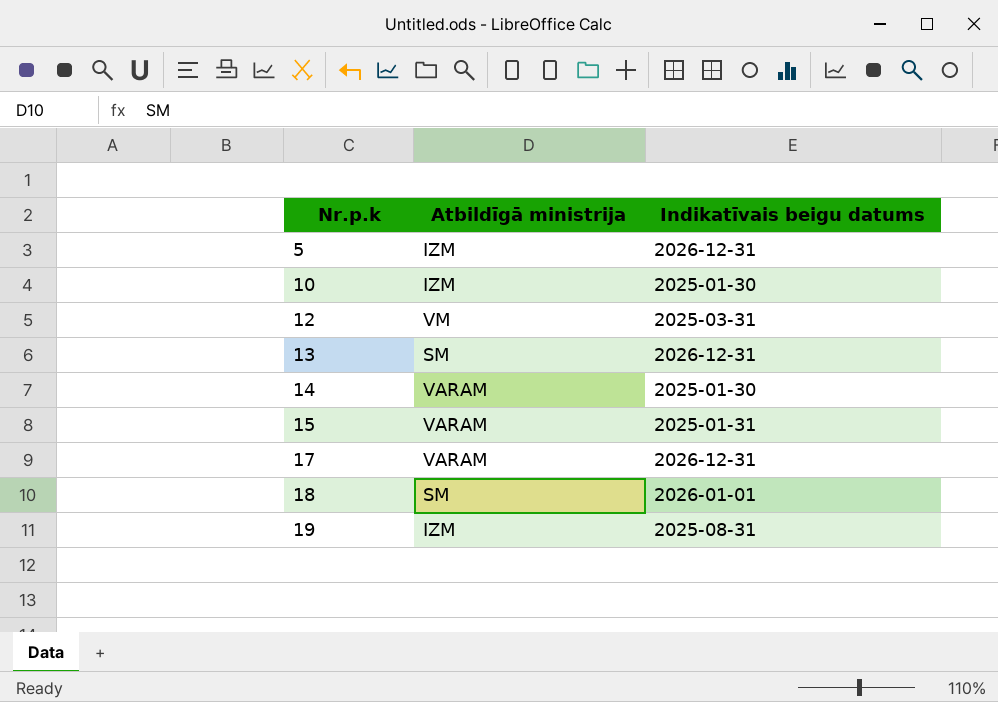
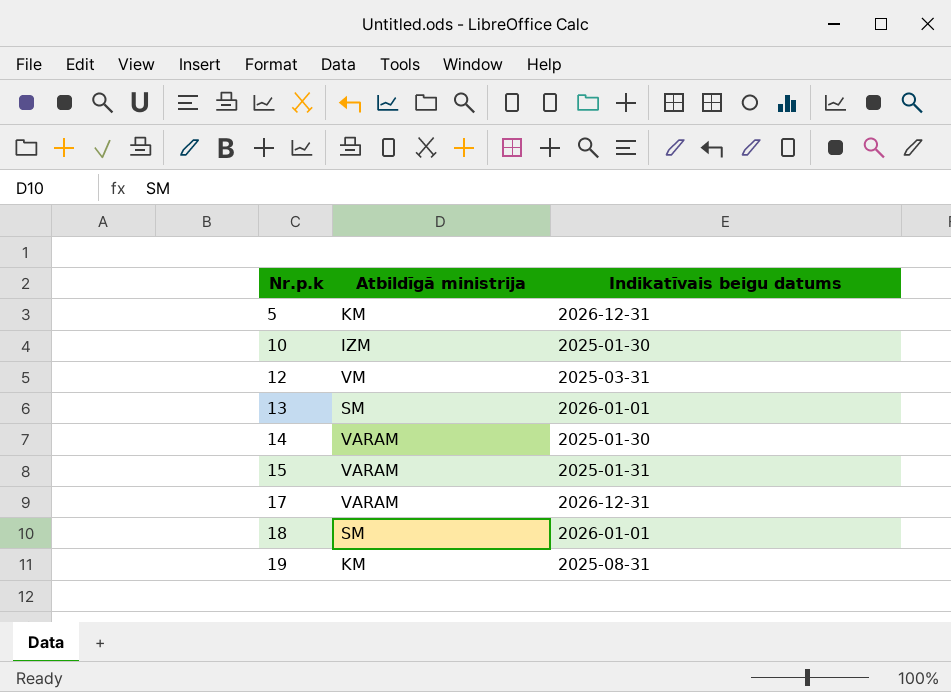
5 | Atbildīgā ministrija: IZM -> KM
13 | Indikatīvais beigu datums: 2026-12-31 -> 2026-01-01
19 | Atbildīgā ministrija: IZM -> KM

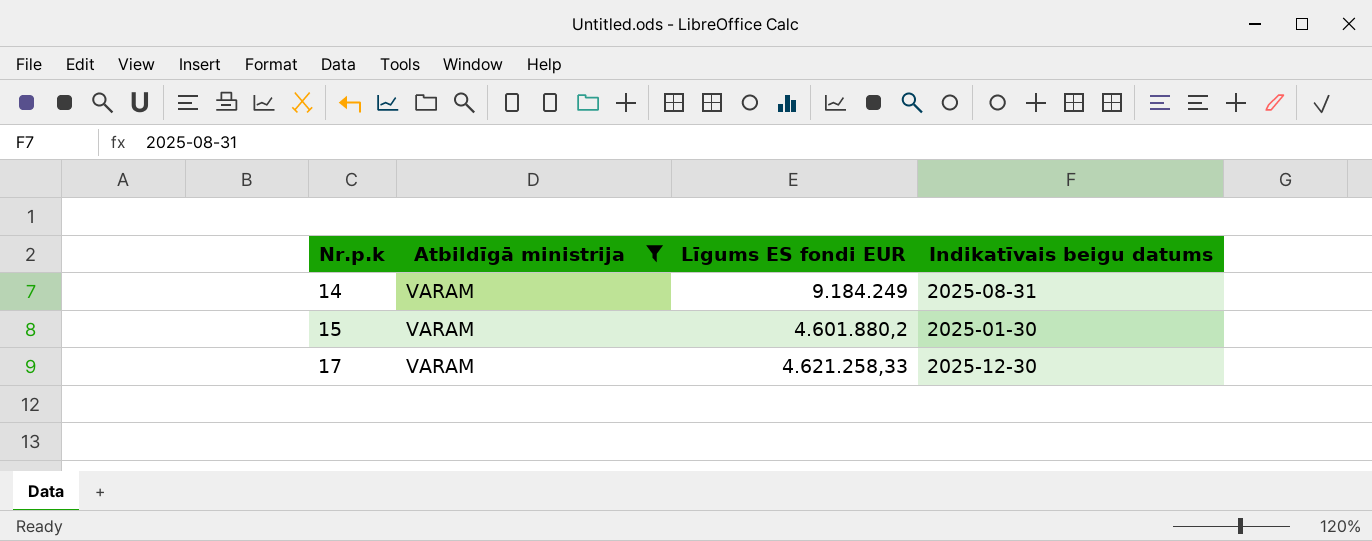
filter: none -> Atbildīgā ministrija = VARAM
column Līgums ES fondi EUR | position: none -> 3
14 | Indikatīvais beigu datums: 2025-01-30 -> 2025-08-31
15 | Indikatīvais beigu datums: 2025-01-31 -> 2025-01-30
17 | Indikatīvais beigu datums: 2026-12-31 -> 2025-12-30

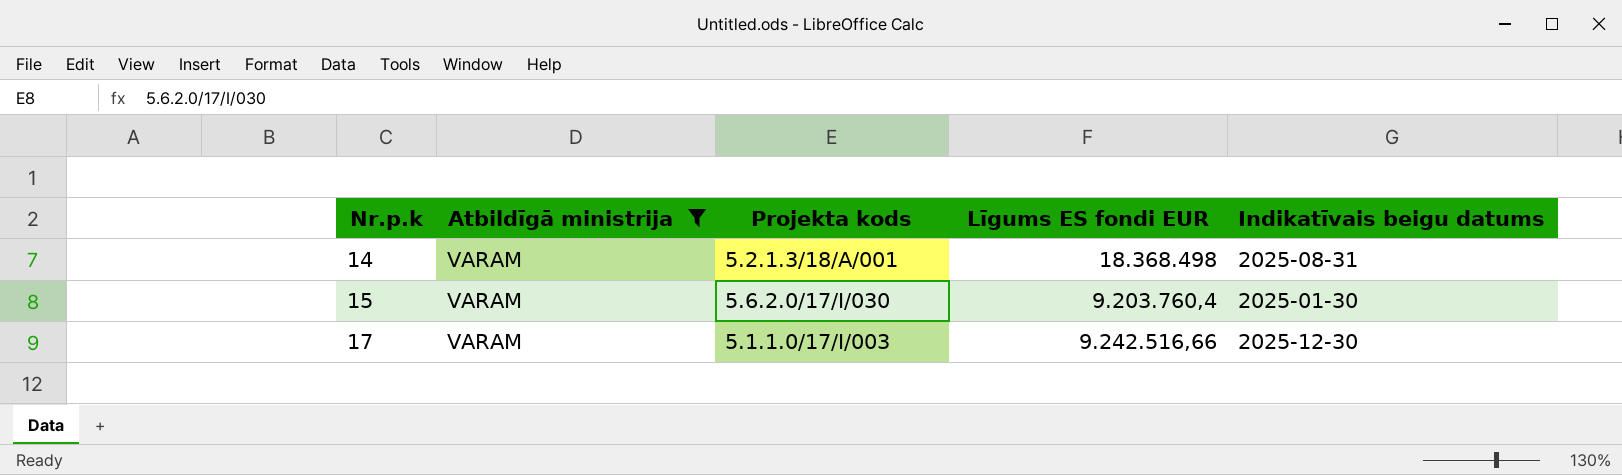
column Projekta kods | position: none -> 3
14 | Līgums ES fondi EUR: 9.184.249 -> 18.368.498
15 | Līgums ES fondi EUR: 4.601.880,2 -> 9.203.760,4
17 | Līgums ES fondi EUR: 4.621.258,33 -> 9.242.516,66

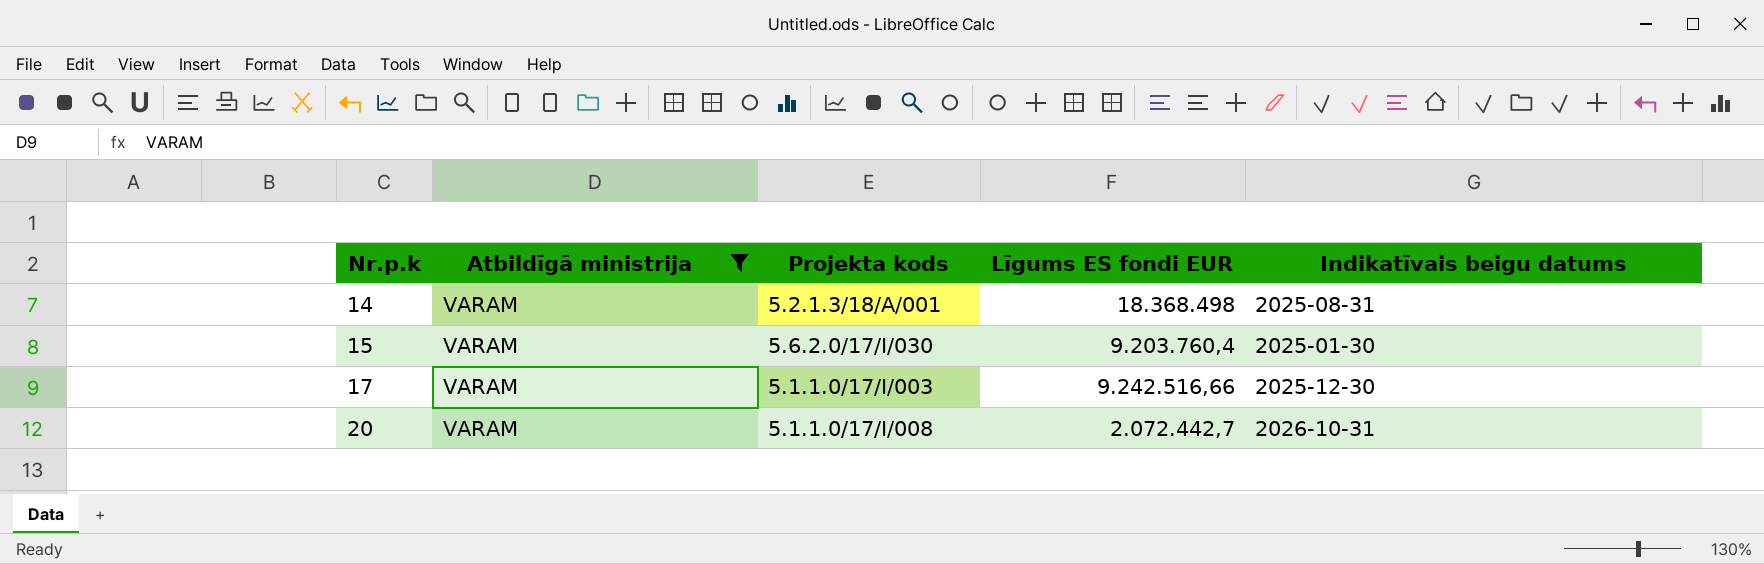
row 20: none -> VARAM | 5.1.1.0/17/I/008 | 2.072.442,7 | 2026-10-31

